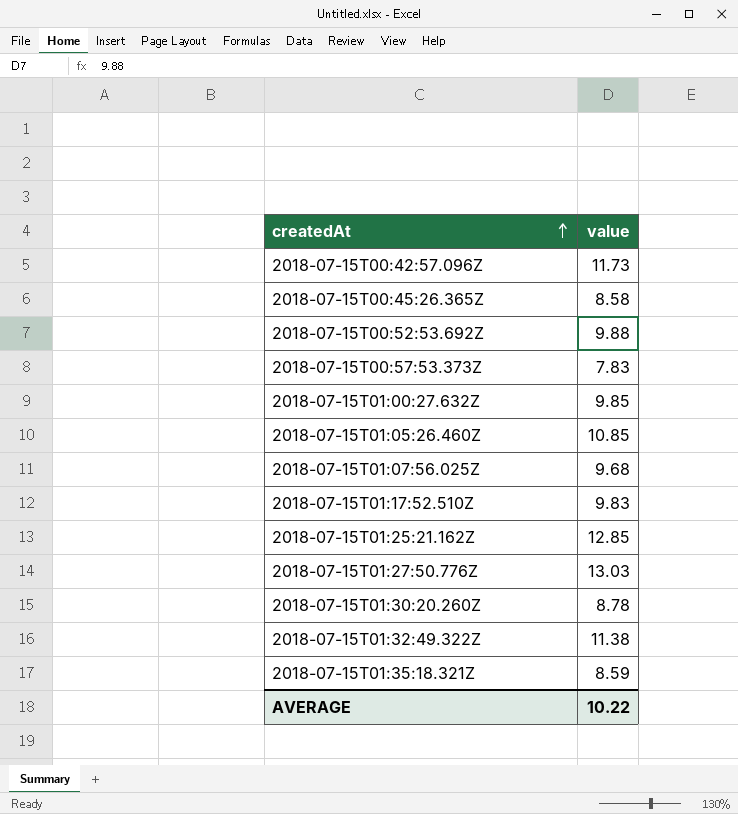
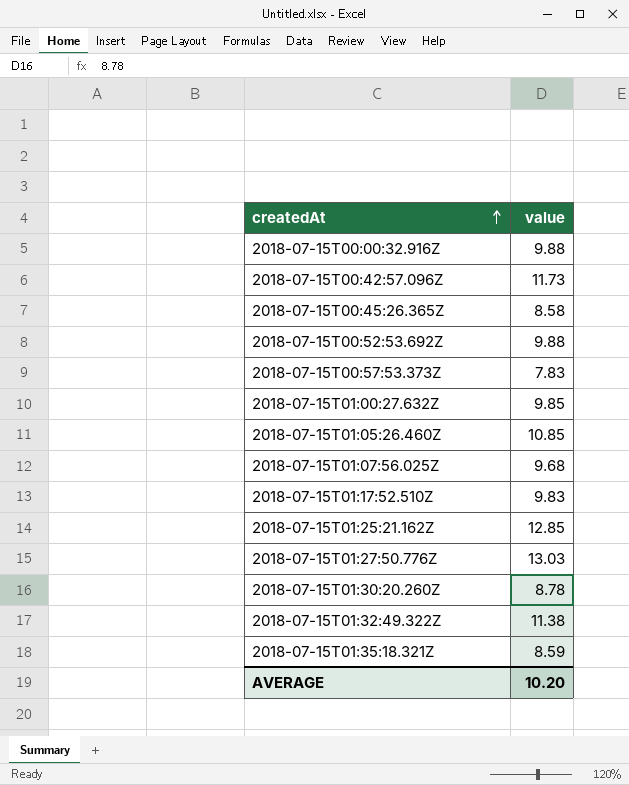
row 2018-07-15T00:00:32.916Z: none -> 9.88
AVERAGE | value: 10.22 -> 10.20

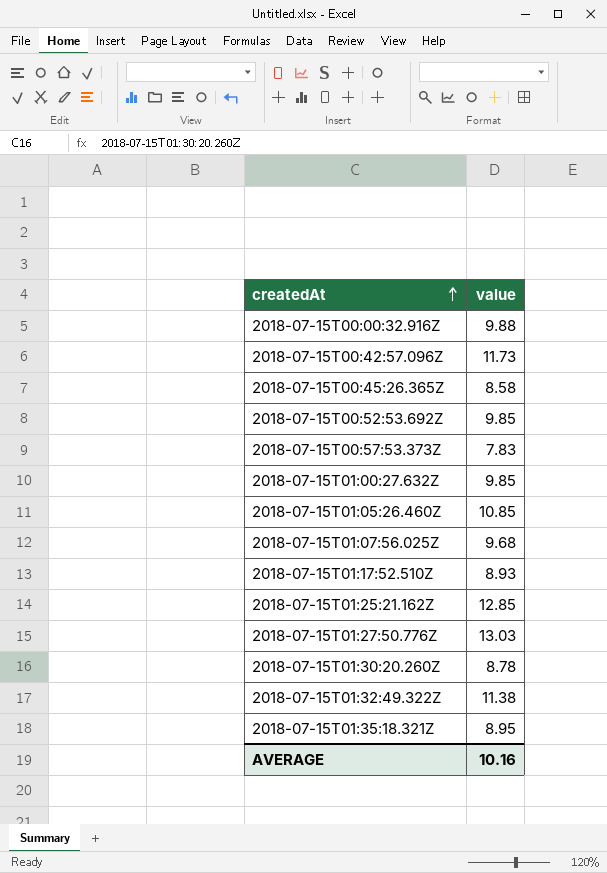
2018-07-15T00:52:53.692Z | value: 9.88 -> 9.85
2018-07-15T01:17:52.510Z | value: 9.83 -> 8.93
2018-07-15T01:35:18.321Z | value: 8.59 -> 8.95
AVERAGE | value: 10.20 -> 10.16

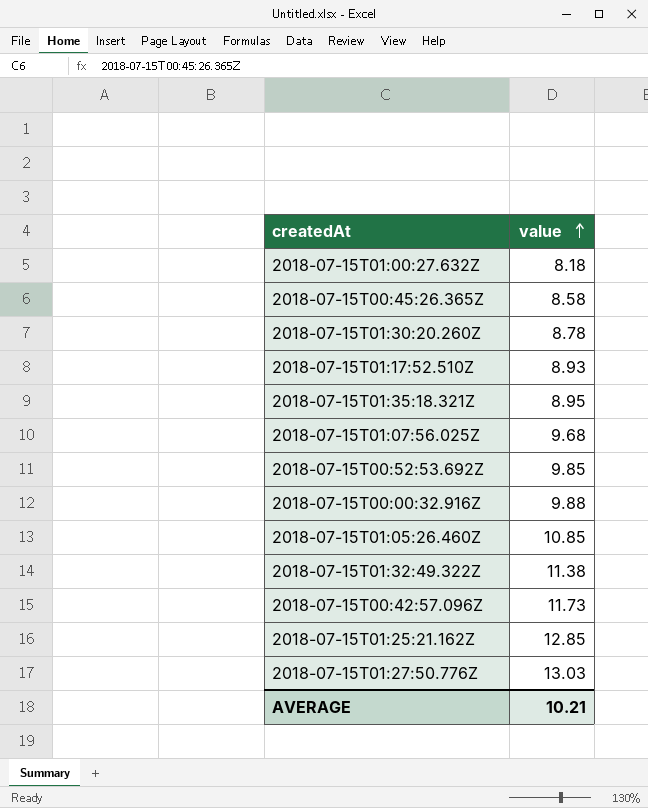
row order: createdAt ascending -> value ascending
row 2018-07-15T00:57:53.373Z: 7.83 -> none
2018-07-15T01:00:27.632Z | value: 9.85 -> 8.18
AVERAGE | value: 10.16 -> 10.21

